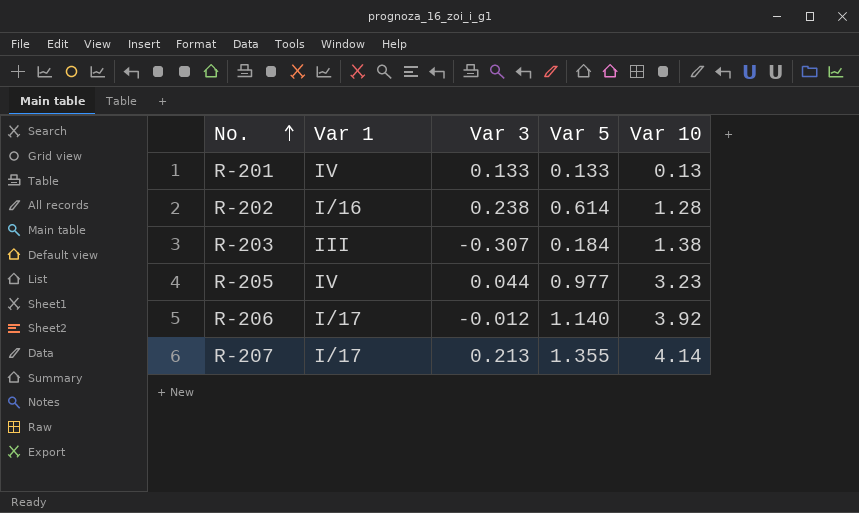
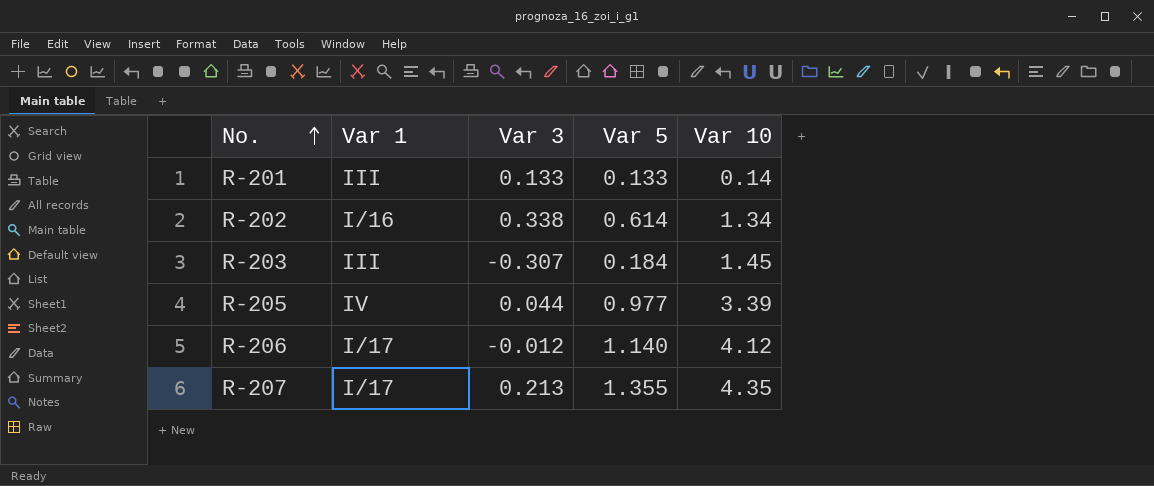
R-201 | Var 1: IV -> III
R-201 | Var 10: 0.13 -> 0.14
R-202 | Var 3: 0.238 -> 0.338
R-202 | Var 10: 1.28 -> 1.34
R-203 | Var 10: 1.38 -> 1.45
R-205 | Var 10: 3.23 -> 3.39
R-206 | Var 10: 3.92 -> 4.12
R-207 | Var 10: 4.14 -> 4.35

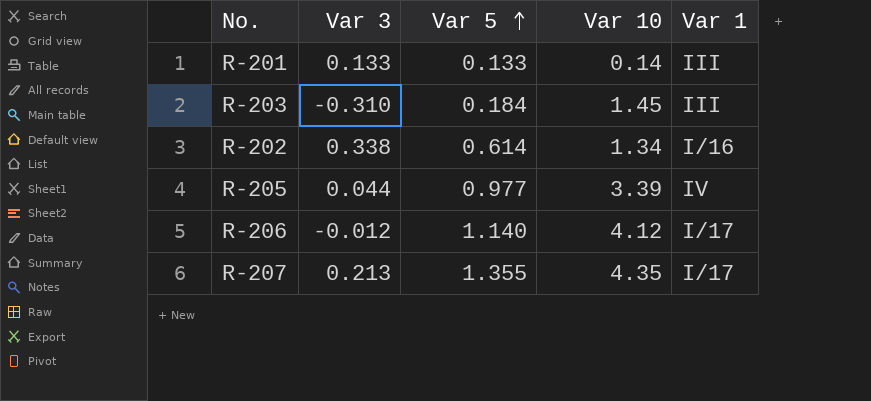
row order: No. ascending -> Var 5 ascending
column Var 1 | position: 2 -> 5
R-203 | Var 3: -0.307 -> -0.310

